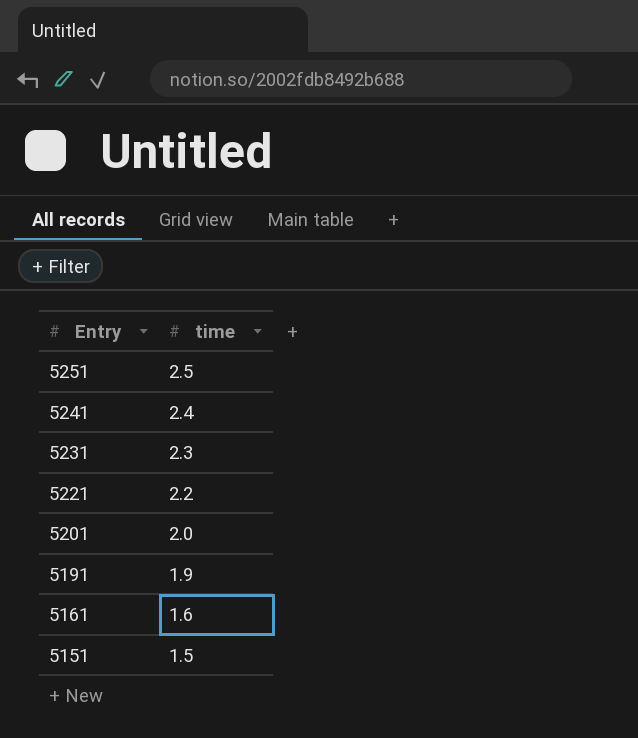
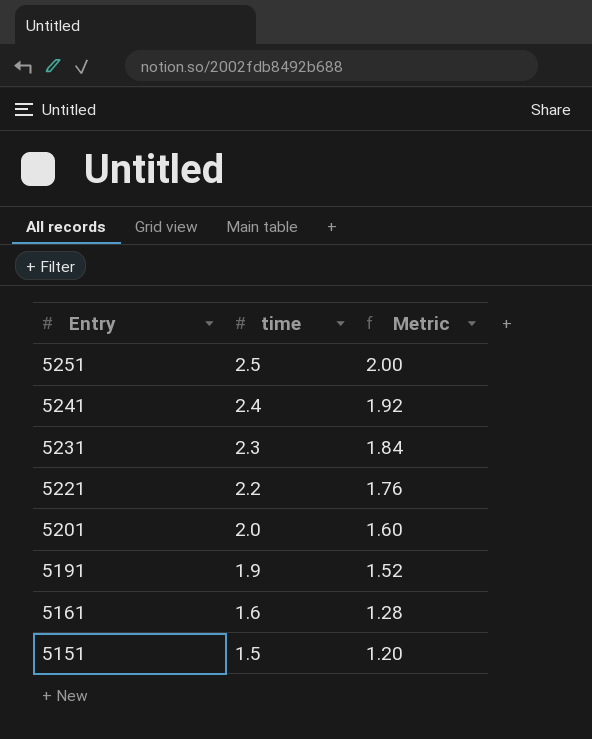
column Metric | formula: none -> [time] * 0.8

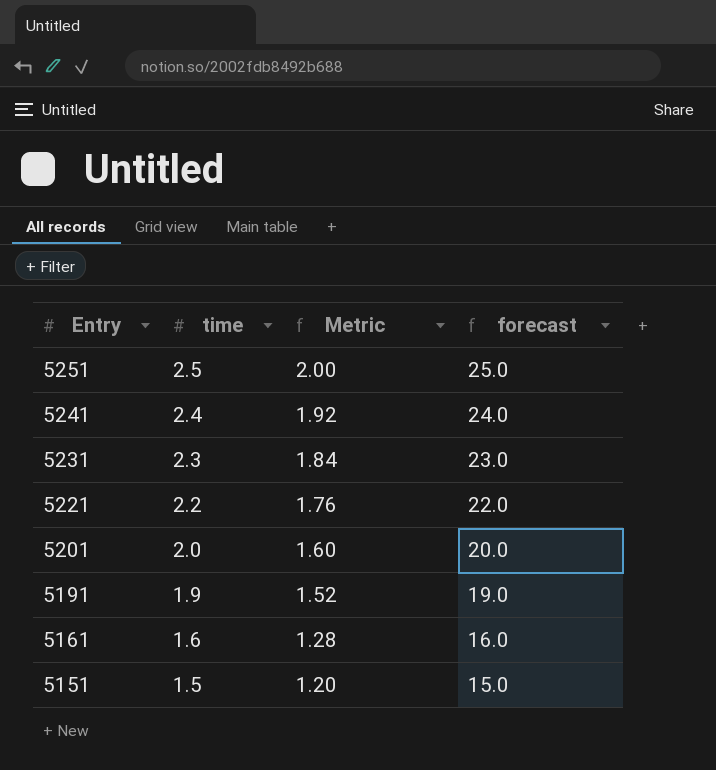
column forecast | formula: none -> [time] * 10

